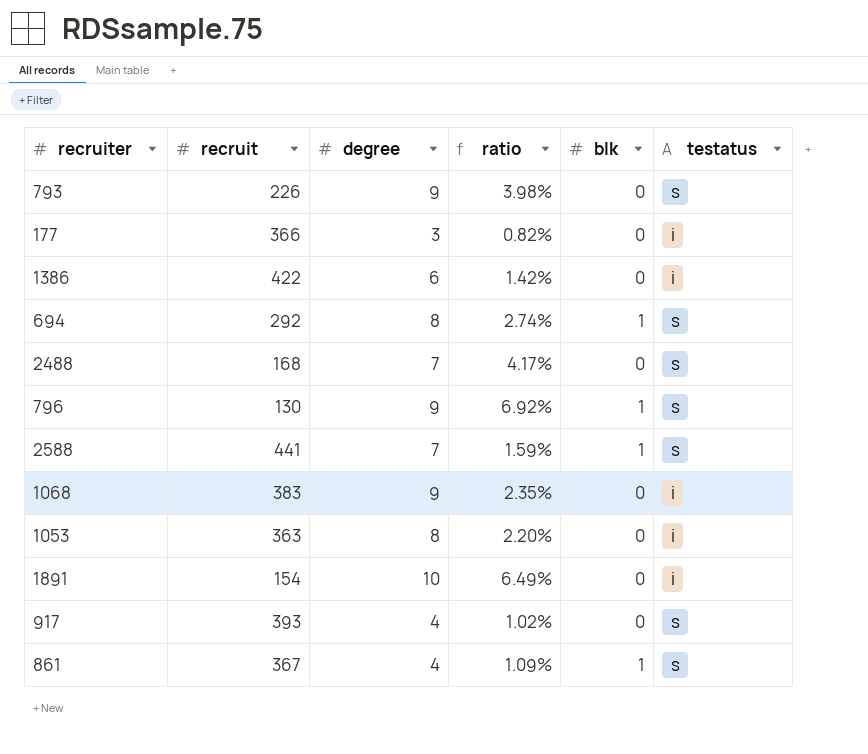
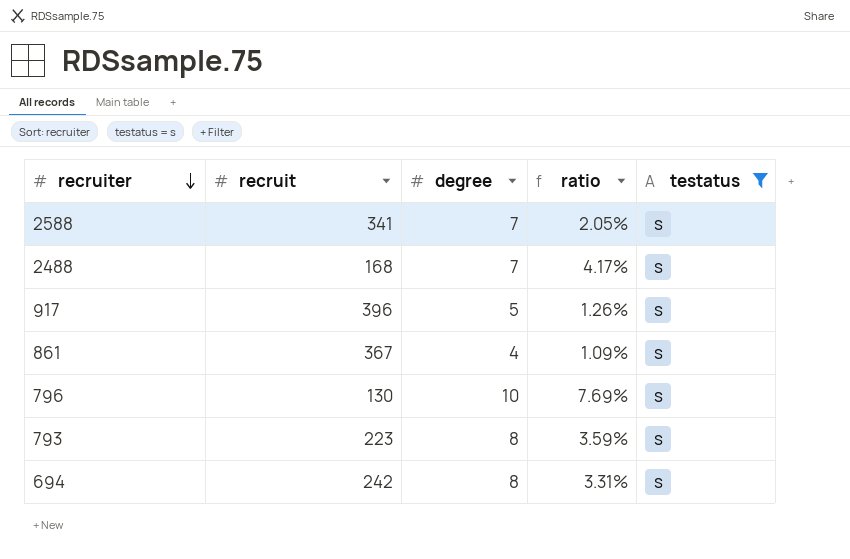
filter: none -> testatus = s
row order: none -> recruiter descending
column blk | position: 5 -> none
2588 | recruit: 441 -> 341
2588 | ratio: 1.59% -> 2.05%
917 | recruit: 393 -> 396
917 | degree: 4 -> 5
917 | ratio: 1.02% -> 1.26%
796 | degree: 9 -> 10
796 | ratio: 6.92% -> 7.69%
793 | recruit: 226 -> 223
793 | degree: 9 -> 8
793 | ratio: 3.98% -> 3.59%
694 | recruit: 292 -> 242
694 | ratio: 2.74% -> 3.31%

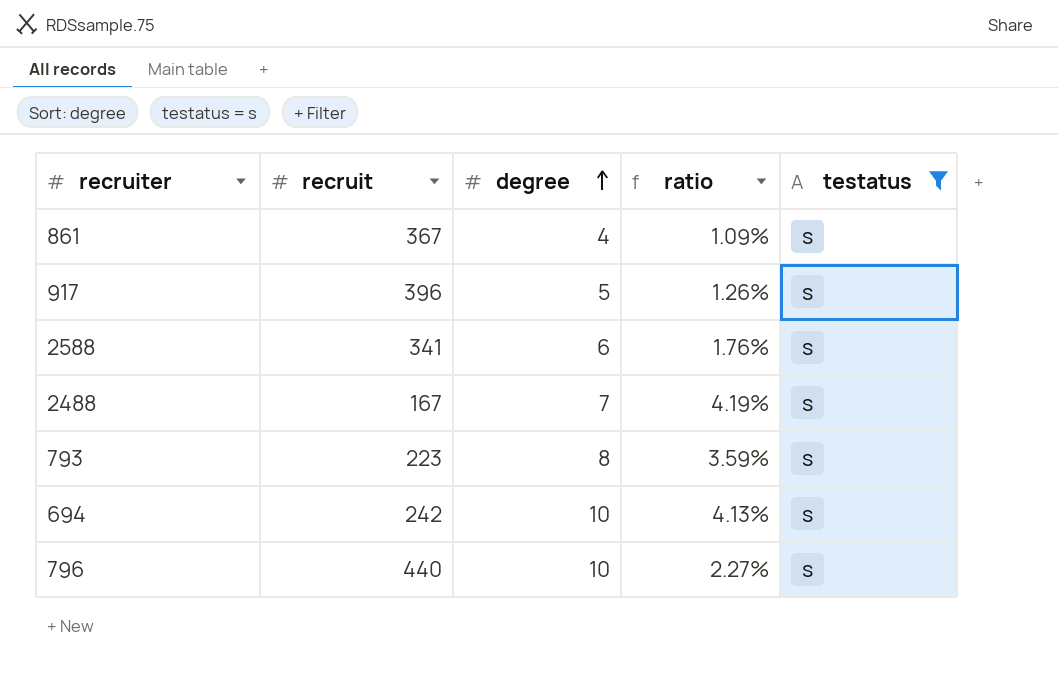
row order: recruiter descending -> degree ascending
2588 | degree: 7 -> 6
2588 | ratio: 2.05% -> 1.76%
2488 | recruit: 168 -> 167
2488 | ratio: 4.17% -> 4.19%
694 | degree: 8 -> 10
694 | ratio: 3.31% -> 4.13%
796 | recruit: 130 -> 440
796 | ratio: 7.69% -> 2.27%

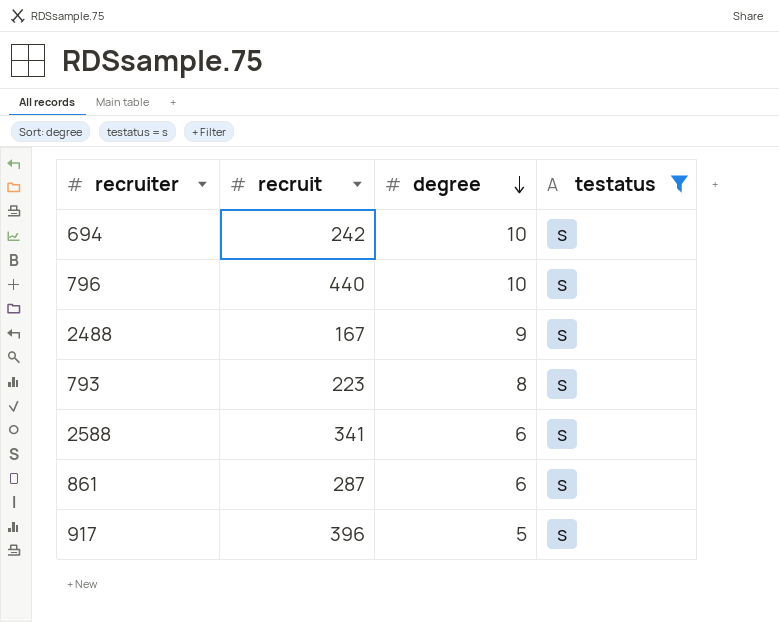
row order: degree ascending -> degree descending
column ratio | formula: [degree] / [recruit] -> none
2488 | degree: 7 -> 9
861 | recruit: 367 -> 287
861 | degree: 4 -> 6

